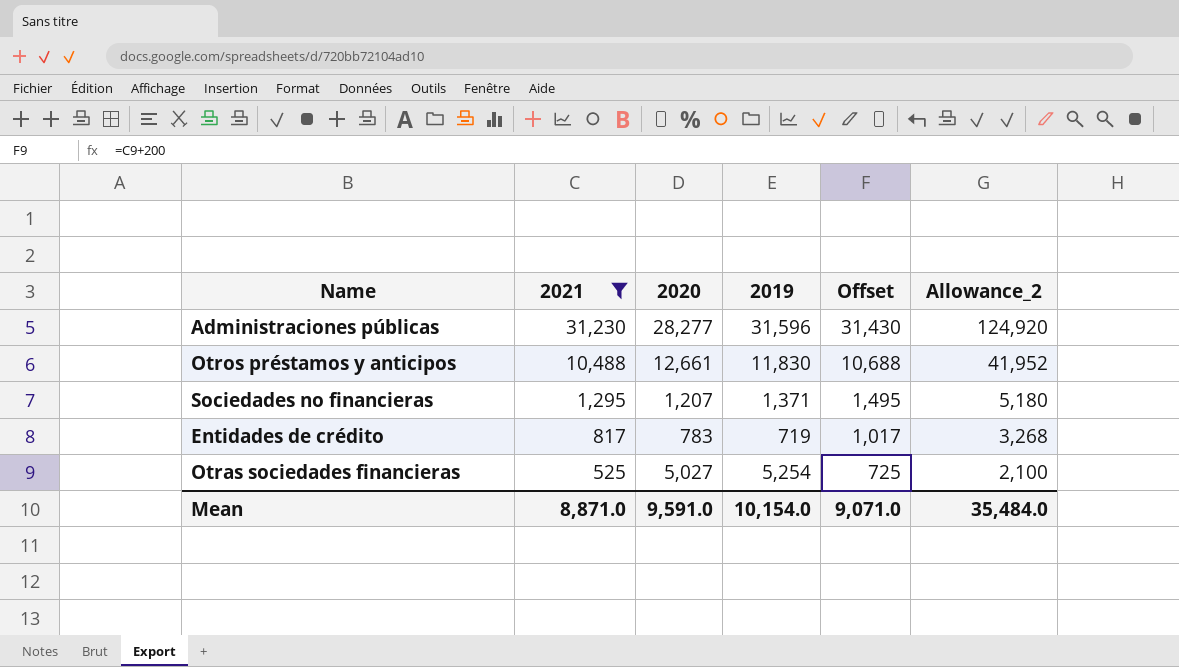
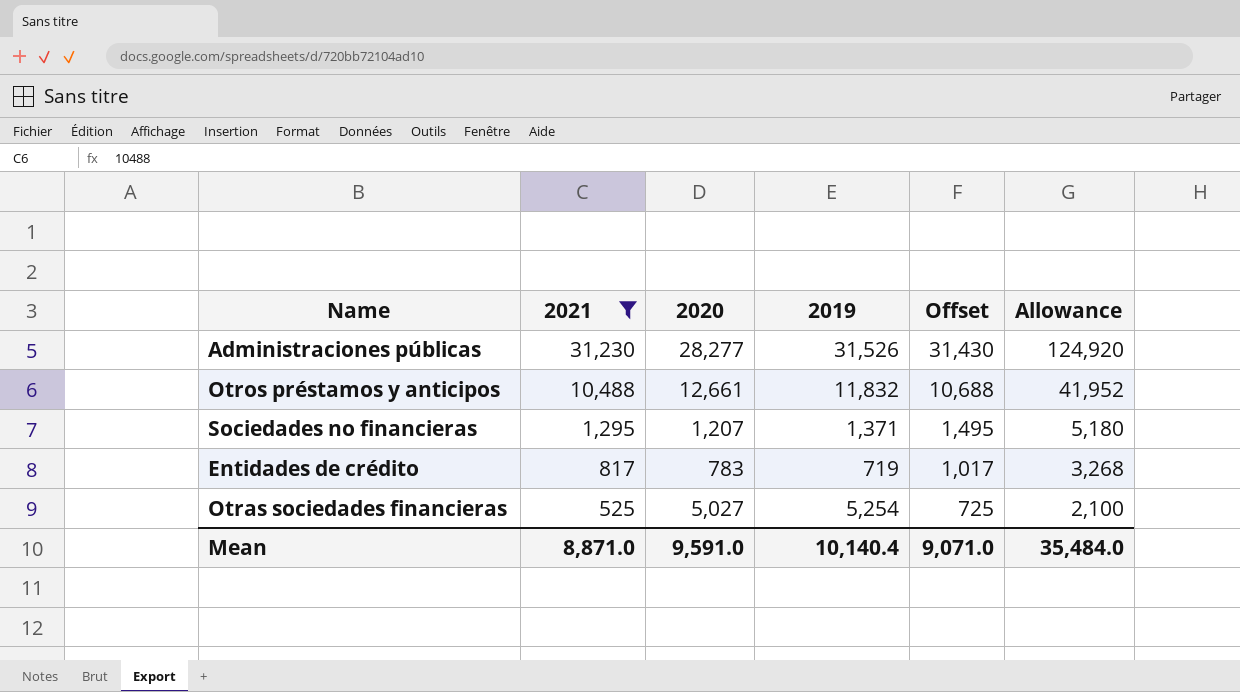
column name: Allowance_2 -> Allowance
Administraciones públicas | 2019: 31,596 -> 31,526
Otros préstamos y anticipos | 2019: 11,830 -> 11,832
Mean | 2019: 10,154.0 -> 10,140.4

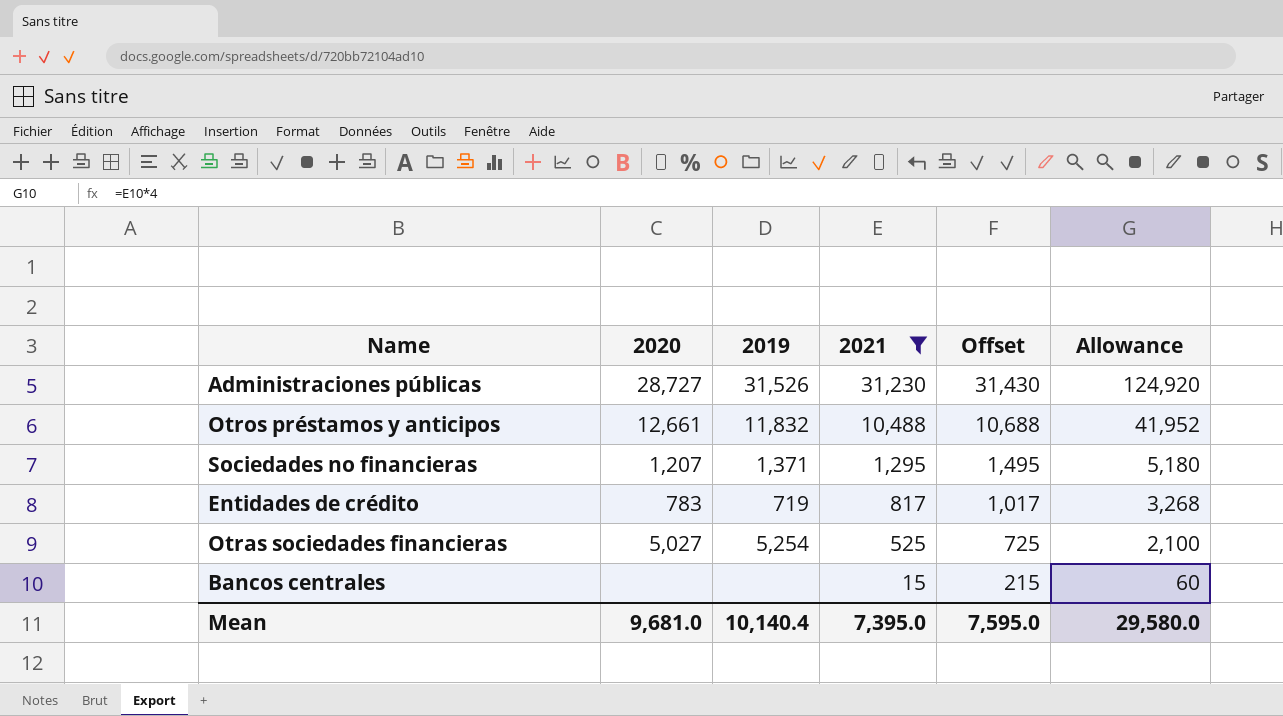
column 2021 | position: 2 -> 4
Administraciones públicas | 2020: 28,277 -> 28,727
row Bancos centrales: none -> none | none | 15 | 215 | 60
Mean | 2020: 9,591.0 -> 9,681.0
Mean | 2021: 8,871.0 -> 7,395.0
Mean | Offset: 9,071.0 -> 7,595.0
Mean | Allowance: 35,484.0 -> 29,580.0

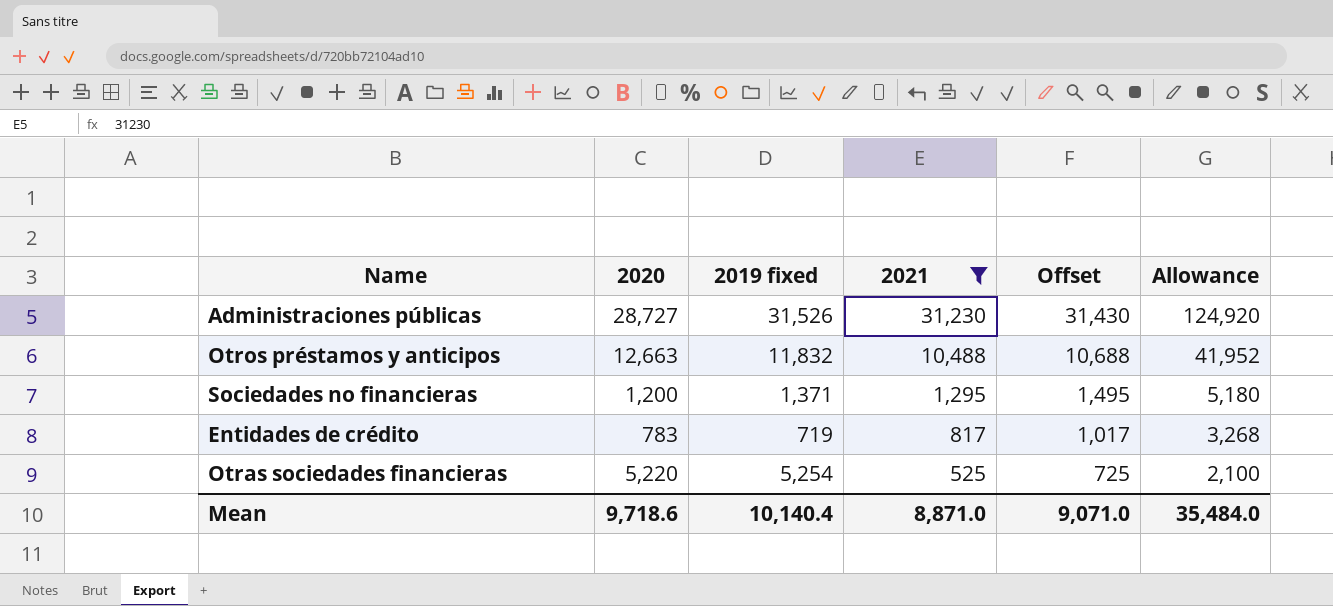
column name: 2019 -> 2019 fixed
row Bancos centrales: none | none | 15 | 215 | 60 -> none
Otros préstamos y anticipos | 2020: 12,661 -> 12,663
Sociedades no financieras | 2020: 1,207 -> 1,200
Otras sociedades financieras | 2020: 5,027 -> 5,220
Mean | 2020: 9,681.0 -> 9,718.6
Mean | 2021: 7,395.0 -> 8,871.0
Mean | Offset: 7,595.0 -> 9,071.0
Mean | Allowance: 29,580.0 -> 35,484.0

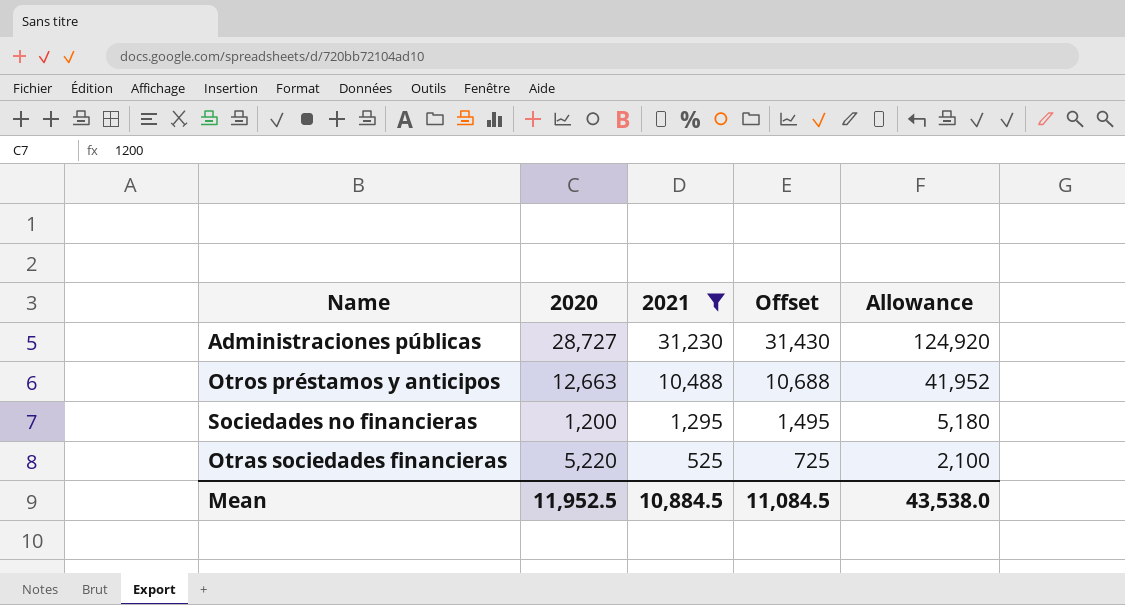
column 2019 fixed | position: 3 -> none
row Entidades de crédito: 783 | 719 | 817 | 1,017 | 3,268 -> none
Mean | 2020: 9,718.6 -> 11,952.5
Mean | 2021: 8,871.0 -> 10,884.5
Mean | Offset: 9,071.0 -> 11,084.5
Mean | Allowance: 35,484.0 -> 43,538.0

